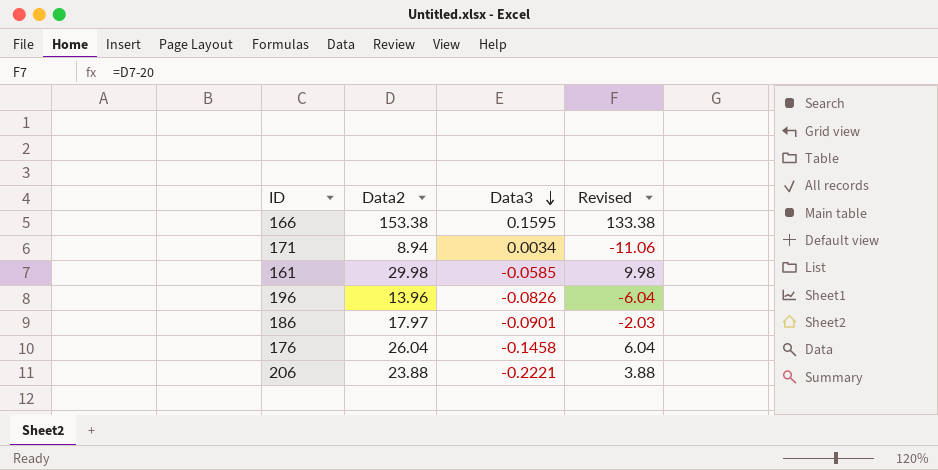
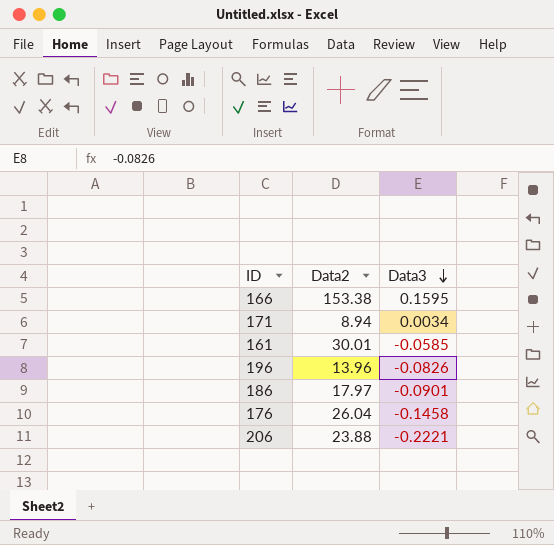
column Revised | formula: [Data2] - 20 -> none
161 | Data2: 29.98 -> 30.01

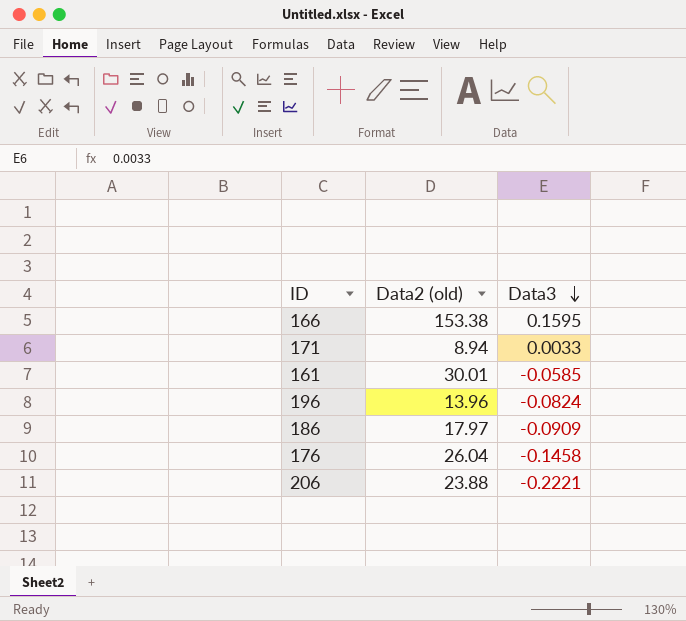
column name: Data2 -> Data2 (old)
171 | Data3: 0.0034 -> 0.0033
196 | Data3: -0.0826 -> -0.0824
186 | Data3: -0.0901 -> -0.0909

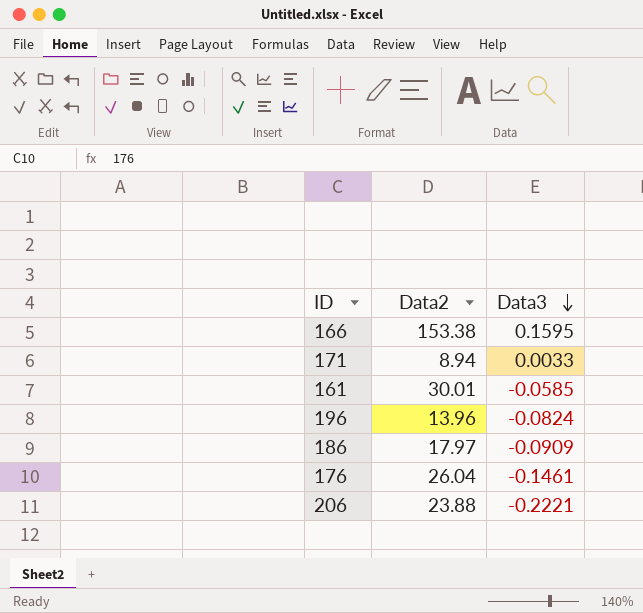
column name: Data2 (old) -> Data2
176 | Data3: -0.1458 -> -0.1461

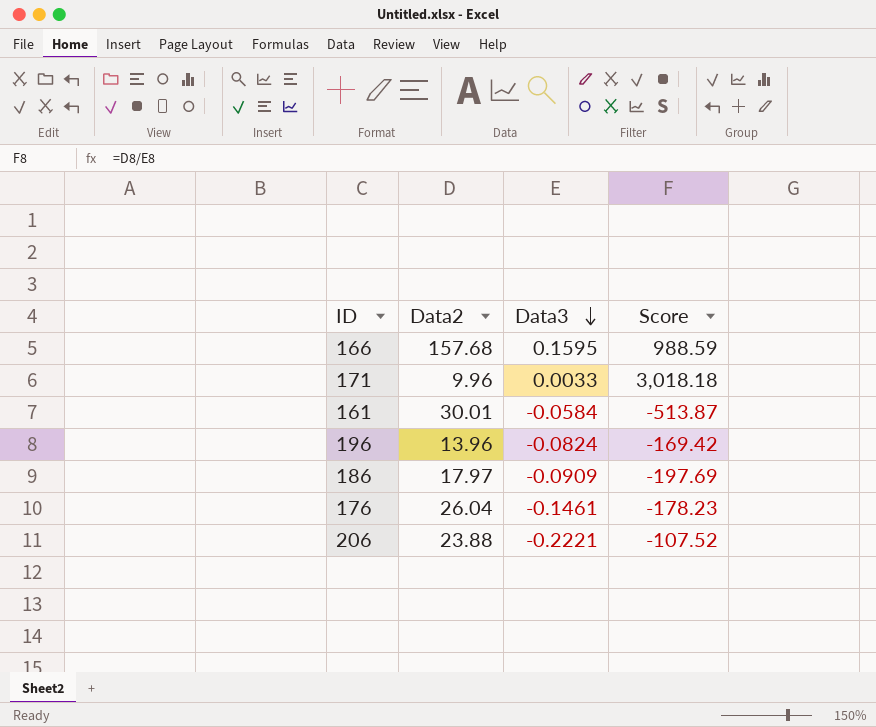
column Score | formula: none -> [Data2] / [Data3]
166 | Data2: 153.38 -> 157.68
171 | Data2: 8.94 -> 9.96
161 | Data3: -0.0585 -> -0.0584

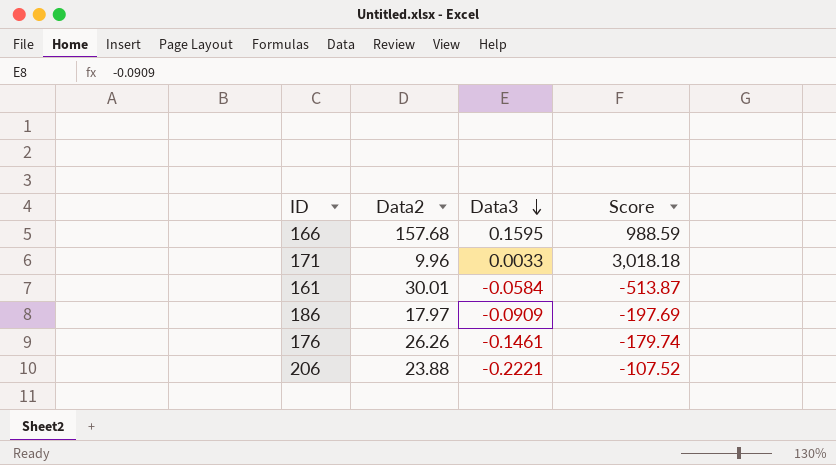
row 196: 13.96 | -0.0824 | -169.42 -> none
176 | Data2: 26.04 -> 26.26
176 | Score: -178.23 -> -179.74

